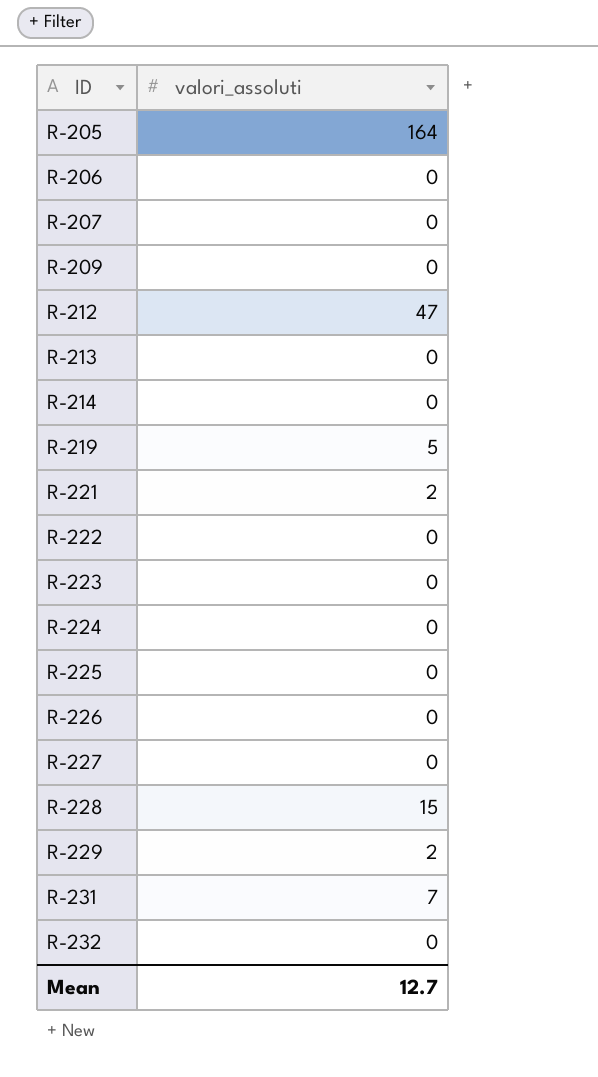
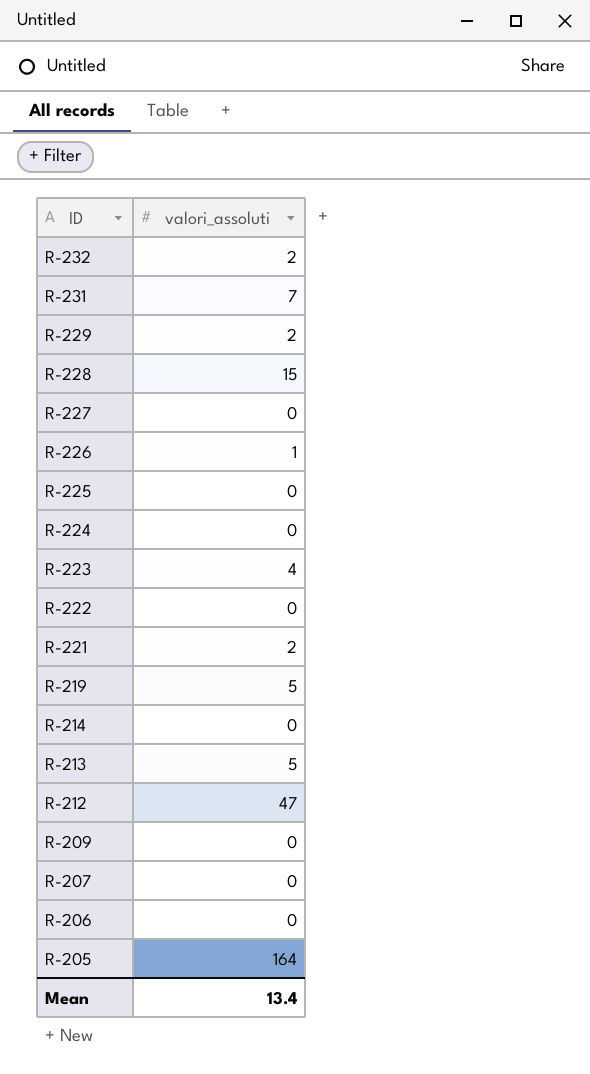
row order: ID ascending -> ID descending
R-232 | valori_assoluti: 0 -> 2
R-226 | valori_assoluti: 0 -> 1
R-223 | valori_assoluti: 0 -> 4
R-213 | valori_assoluti: 0 -> 5
Mean | valori_assoluti: 12.7 -> 13.4

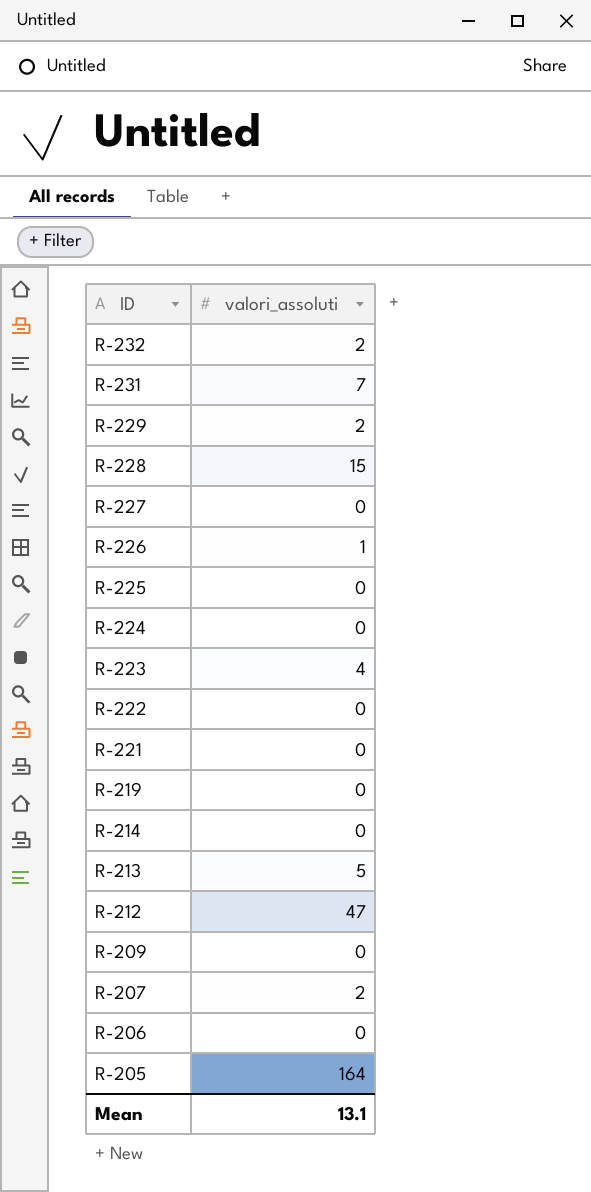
R-221 | valori_assoluti: 2 -> 0
R-219 | valori_assoluti: 5 -> 0
R-207 | valori_assoluti: 0 -> 2
Mean | valori_assoluti: 13.4 -> 13.1

